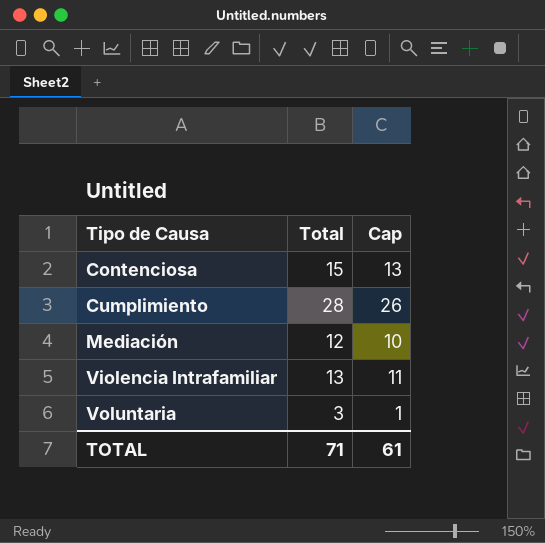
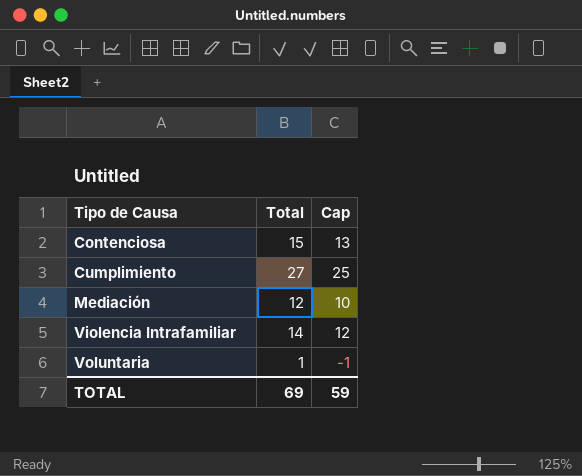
Cumplimiento | Total: 28 -> 27
Cumplimiento | Cap: 26 -> 25
Violencia Intrafamiliar | Total: 13 -> 14
Violencia Intrafamiliar | Cap: 11 -> 12
Voluntaria | Total: 3 -> 1
Voluntaria | Cap: 1 -> -1
TOTAL | Total: 71 -> 69
TOTAL | Cap: 61 -> 59

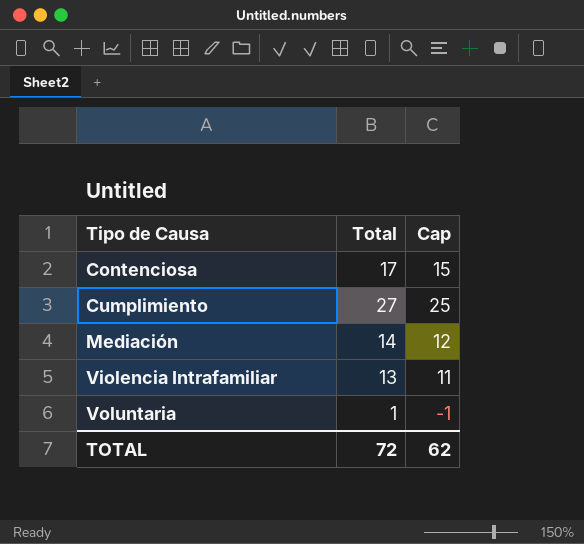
Contenciosa | Total: 15 -> 17
Contenciosa | Cap: 13 -> 15
Mediación | Total: 12 -> 14
Mediación | Cap: 10 -> 12
Violencia Intrafamiliar | Total: 14 -> 13
Violencia Intrafamiliar | Cap: 12 -> 11
TOTAL | Total: 69 -> 72
TOTAL | Cap: 59 -> 62

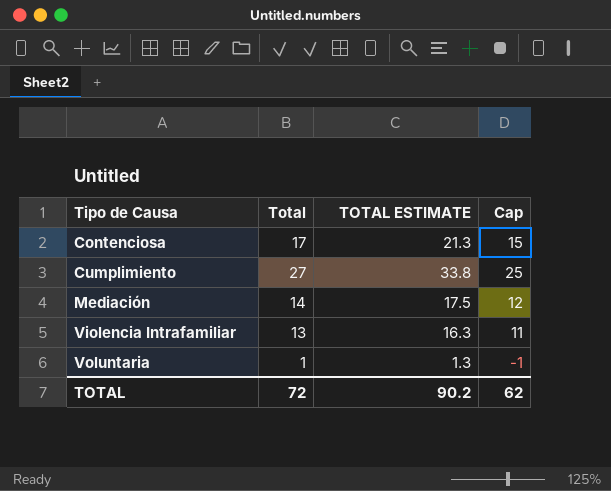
column TOTAL ESTIMATE | formula: none -> [Total] * 1.25

